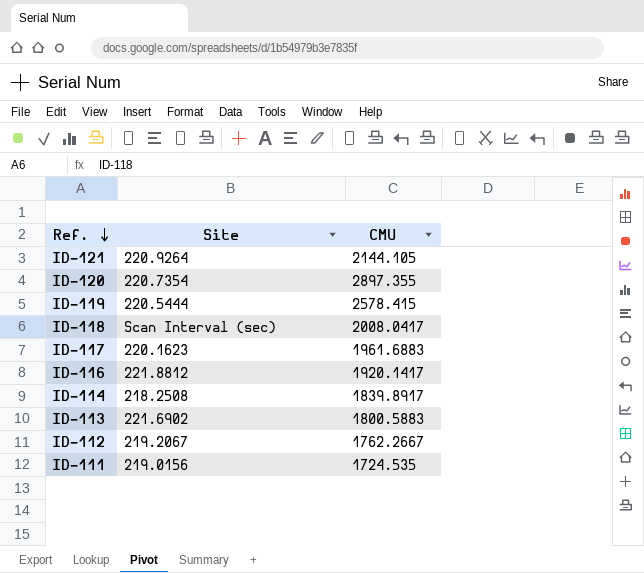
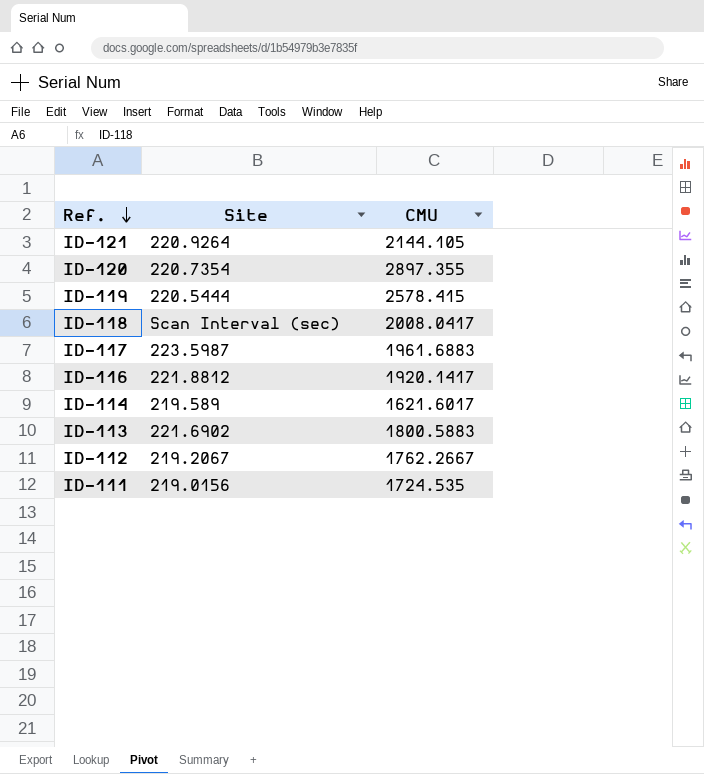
ID-117 | Site: 220.1623 -> 223.5987
ID-114 | Site: 218.2508 -> 219.589
ID-114 | CMU: 1839.8917 -> 1621.6017

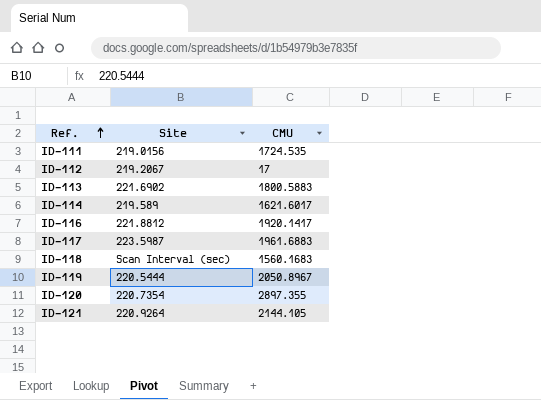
row order: Ref. descending -> Ref. ascending
ID-112 | CMU: 1762.2667 -> 17
ID-118 | CMU: 2008.0417 -> 1560.1683
ID-119 | CMU: 2578.415 -> 2050.8967

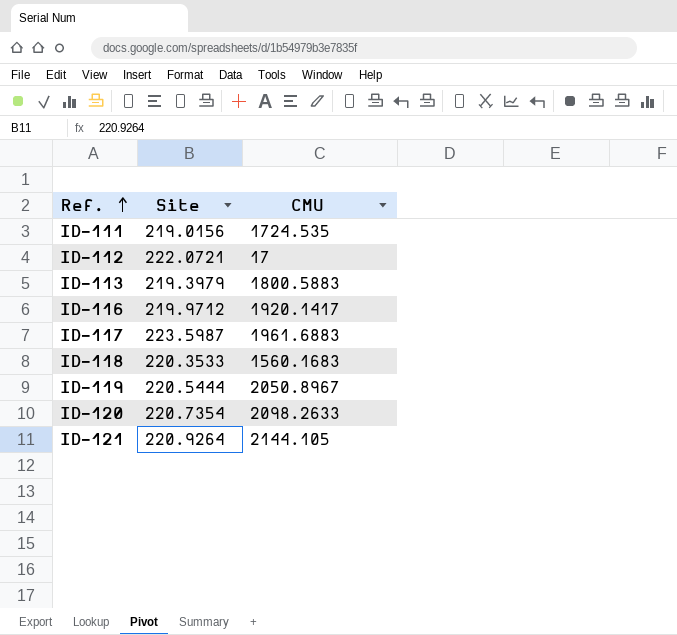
row ID-114: 219.589 | 1621.6017 -> none
ID-112 | Site: 219.2067 -> 222.0721
ID-113 | Site: 221.6902 -> 219.3979
ID-116 | Site: 221.8812 -> 219.9712
ID-118 | Site: Scan Interval (sec) -> 220.3533
ID-120 | CMU: 2897.355 -> 2098.2633

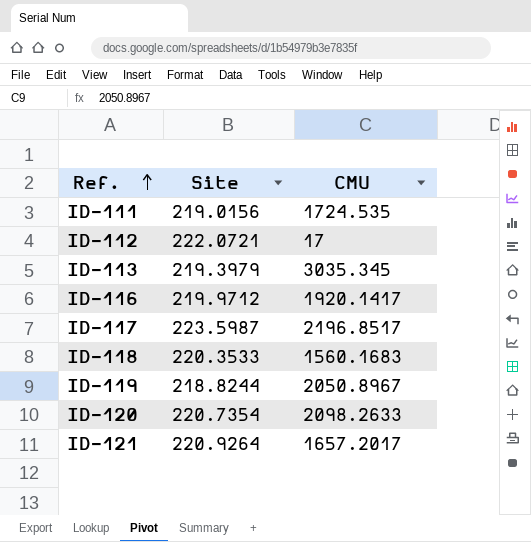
ID-113 | CMU: 1800.5883 -> 3035.345
ID-117 | CMU: 1961.6883 -> 2196.8517
ID-119 | Site: 220.5444 -> 218.8244
ID-121 | CMU: 2144.105 -> 1657.2017

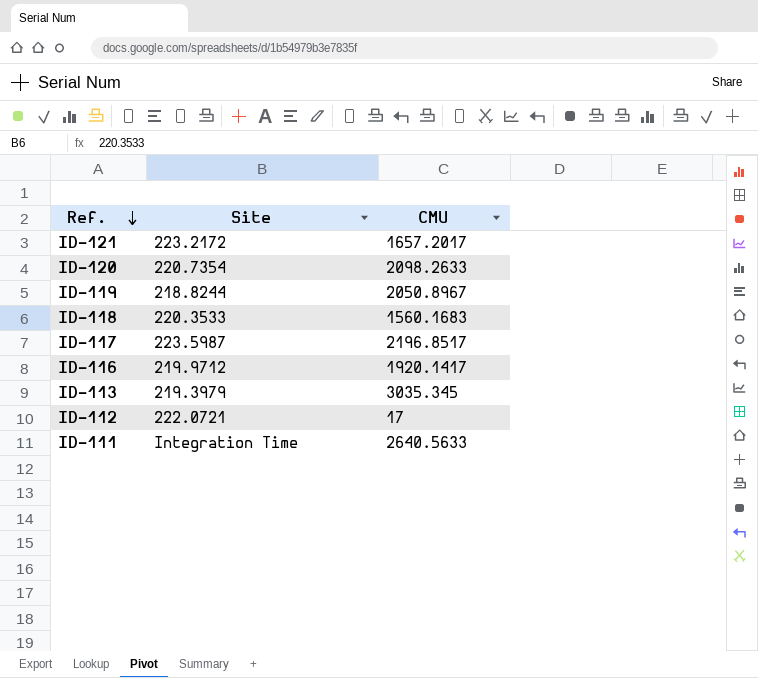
row order: Ref. ascending -> Ref. descending
ID-121 | Site: 220.9264 -> 223.2172
ID-111 | Site: 219.0156 -> Integration Time
ID-111 | CMU: 1724.535 -> 2640.5633

